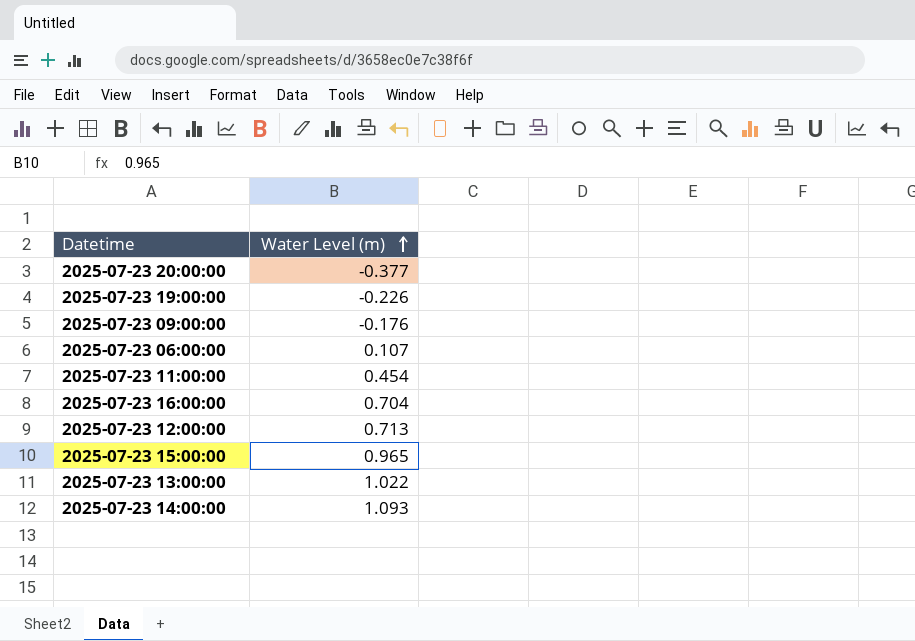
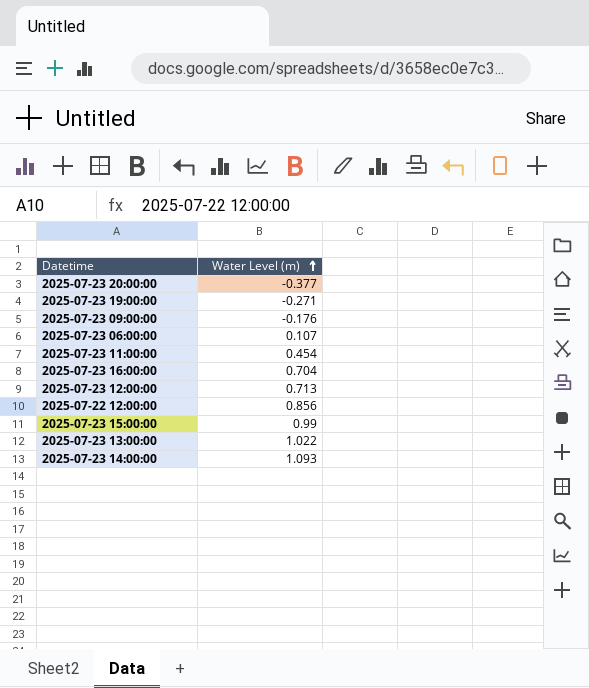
2025-07-23 19:00:00 | Water Level (m): -0.226 -> -0.271
row 2025-07-22 12:00:00: none -> 0.856
2025-07-23 15:00:00 | Water Level (m): 0.965 -> 0.99

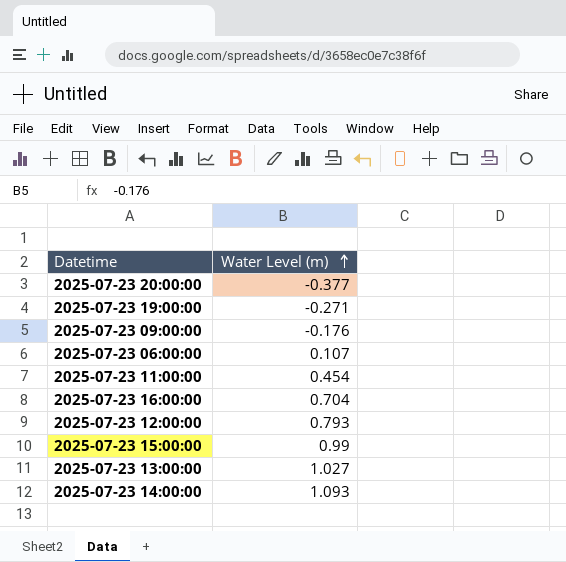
row 2025-07-22 12:00:00: 0.856 -> none
2025-07-23 12:00:00 | Water Level (m): 0.713 -> 0.793
2025-07-23 13:00:00 | Water Level (m): 1.022 -> 1.027

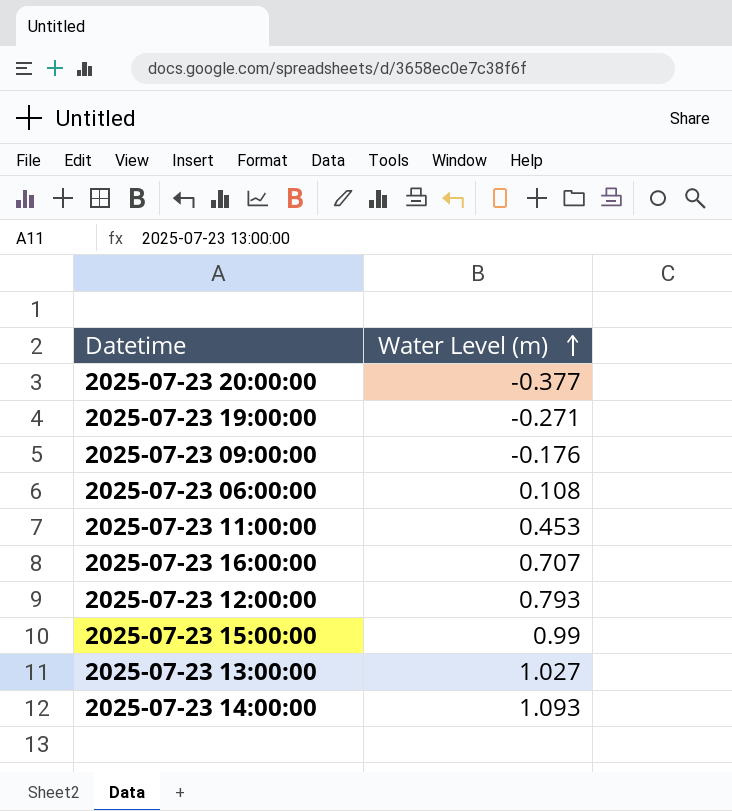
2025-07-23 06:00:00 | Water Level (m): 0.107 -> 0.108
2025-07-23 11:00:00 | Water Level (m): 0.454 -> 0.453
2025-07-23 16:00:00 | Water Level (m): 0.704 -> 0.707

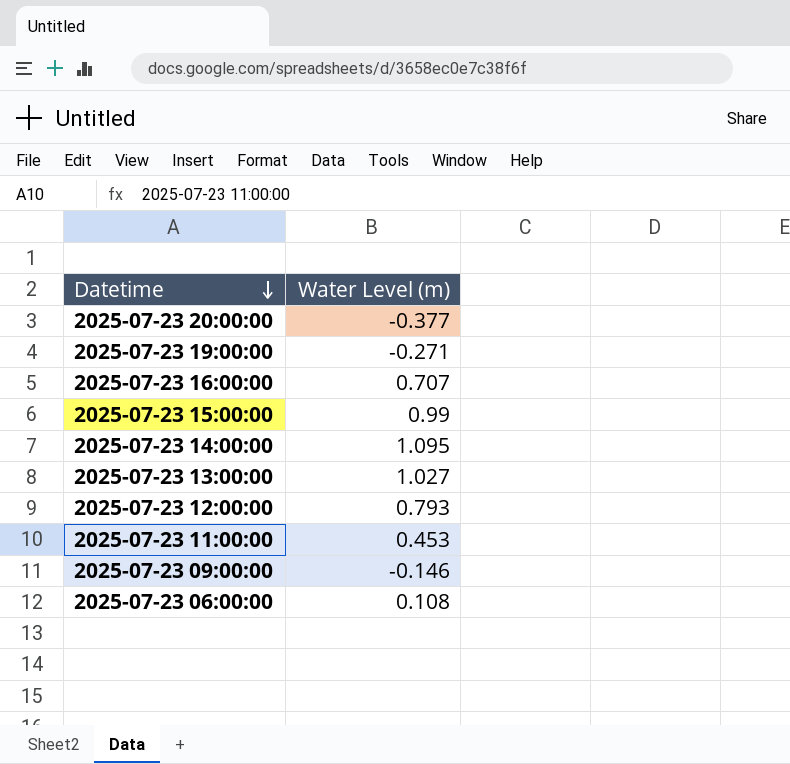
row order: Water Level (m) ascending -> Datetime descending
2025-07-23 14:00:00 | Water Level (m): 1.093 -> 1.095
2025-07-23 09:00:00 | Water Level (m): -0.176 -> -0.146

